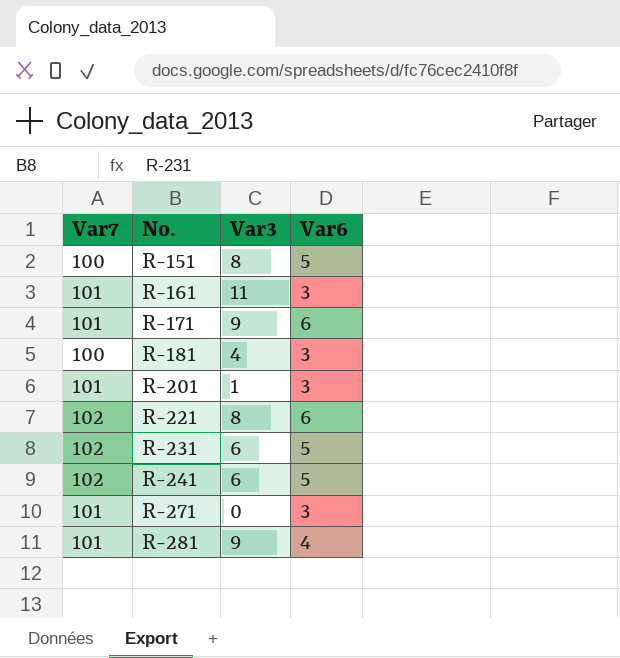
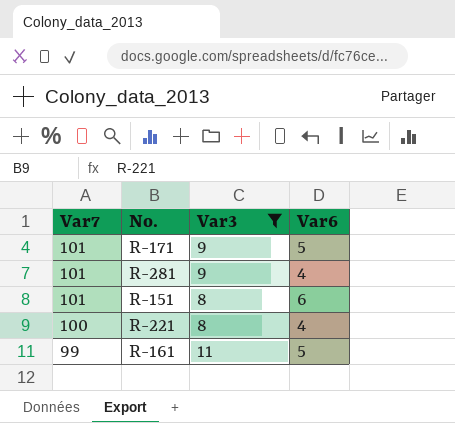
filter: none -> Var3 >= 8
row order: No. ascending -> Var7 descending
R-171 | Var6: 6 -> 5
R-151 | Var7: 100 -> 101
R-151 | Var6: 5 -> 6
R-221 | Var7: 102 -> 100
R-221 | Var6: 6 -> 4
R-161 | Var7: 101 -> 99
R-161 | Var6: 3 -> 5

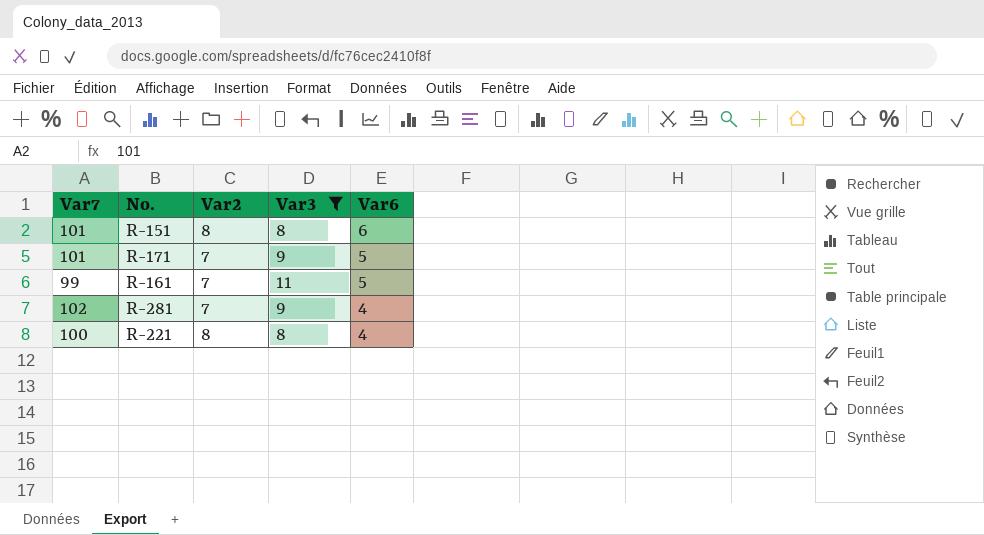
row order: Var7 descending -> Var6 descending
column Var2 | position: none -> 3
R-281 | Var7: 101 -> 102

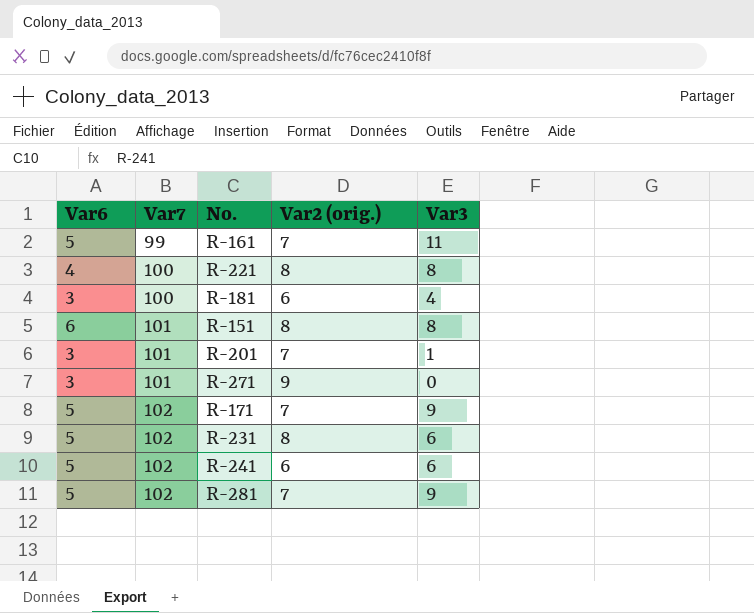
filter: Var3 >= 8 -> none
row order: Var6 descending -> Var7 ascending
column Var6 | position: 5 -> 1
column name: Var2 -> Var2 (orig.)
R-171 | Var7: 101 -> 102
R-281 | Var6: 4 -> 5

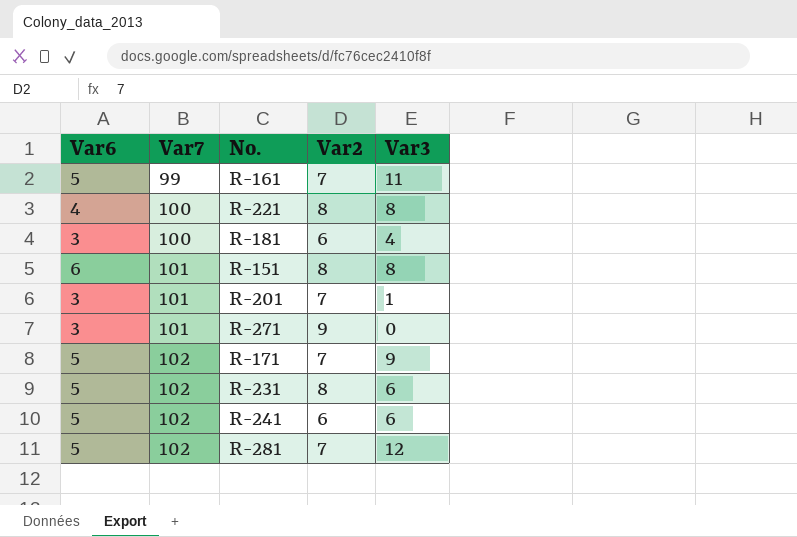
column name: Var2 (orig.) -> Var2
R-281 | Var3: 9 -> 12

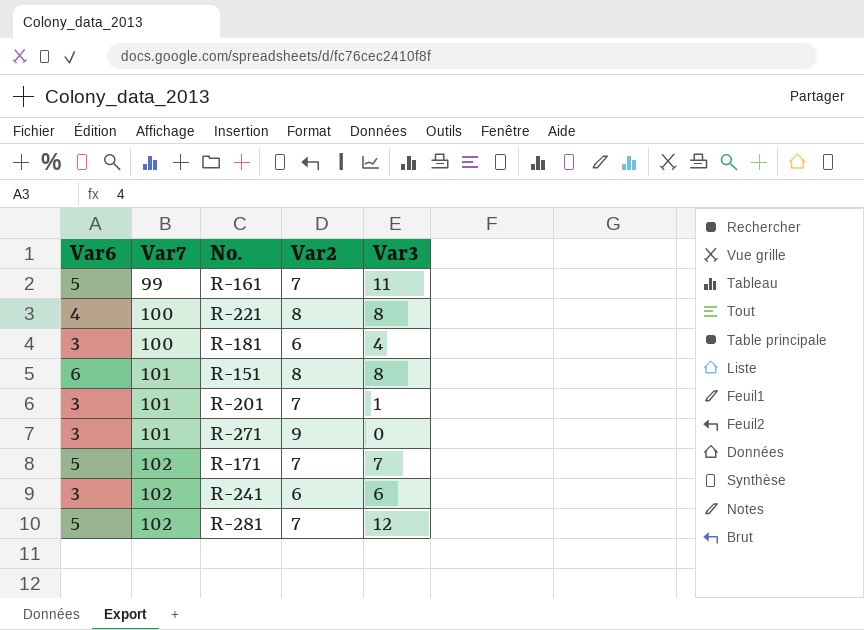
row R-231: 5 | 102 | 8 | 6 -> none
R-171 | Var3: 9 -> 7
R-241 | Var6: 5 -> 3

